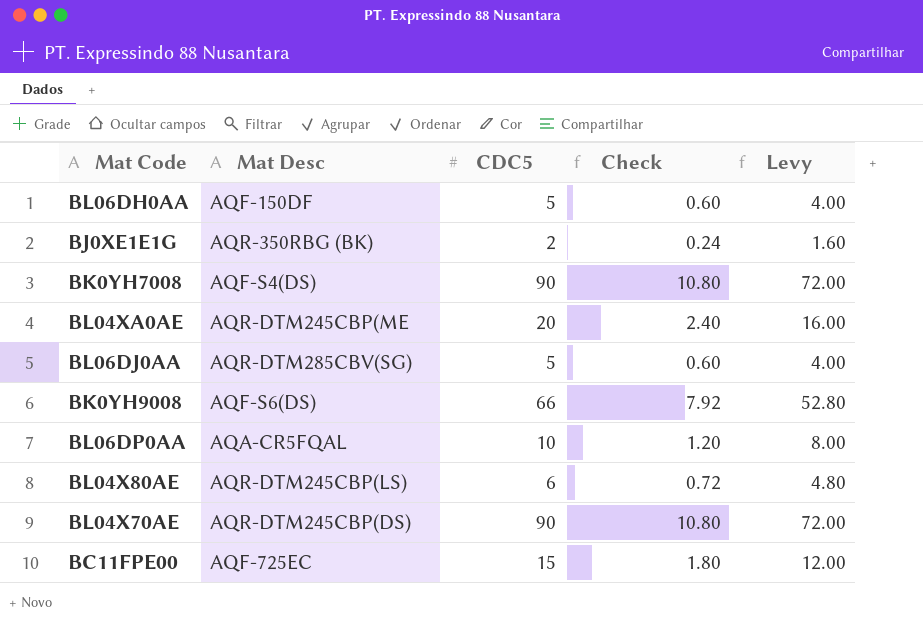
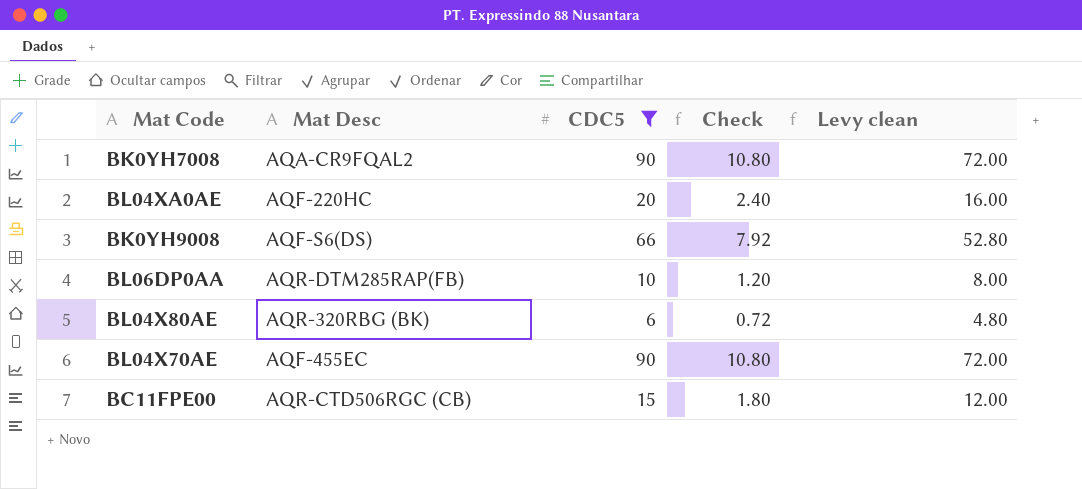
filter: none -> CDC5 >= 6
column name: Levy -> Levy clean
BK0YH7008 | Mat Desc: AQF-S4(DS) -> AQA-CR9FQAL2
BL04XA0AE | Mat Desc: AQR-DTM245CBP(ME -> AQF-220HC
BL06DP0AA | Mat Desc: AQA-CR5FQAL -> AQR-DTM285RAP(FB)
BL04X80AE | Mat Desc: AQR-DTM245CBP(LS) -> AQR-320RBG (BK)
BL04X70AE | Mat Desc: AQR-DTM245CBP(DS) -> AQF-455EC
BC11FPE00 | Mat Desc: AQF-725EC -> AQR-CTD506RGC (CB)

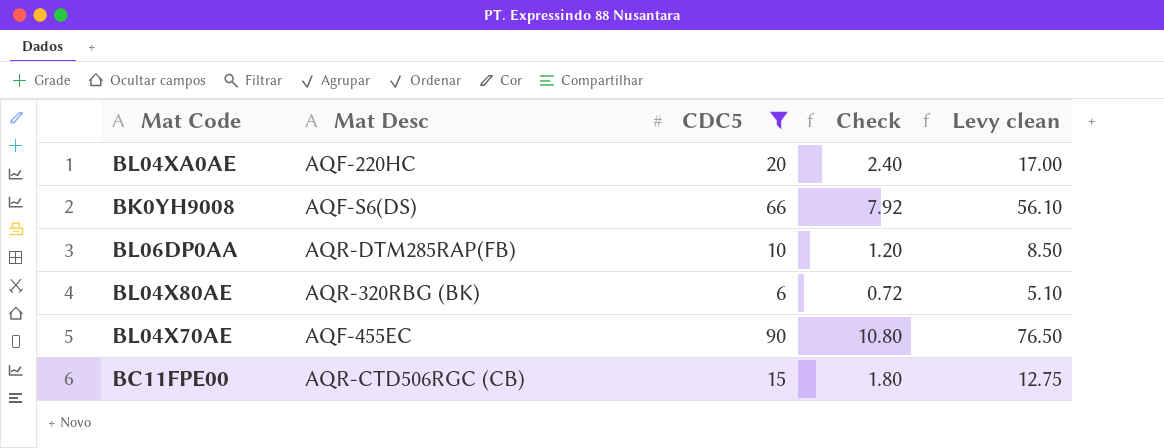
column Levy clean | formula: [CDC5] * 0.8 -> [CDC5] * 0.85
row BK0YH7008: AQA-CR9FQAL2 | 90 | 10.80 | 72.00 -> none

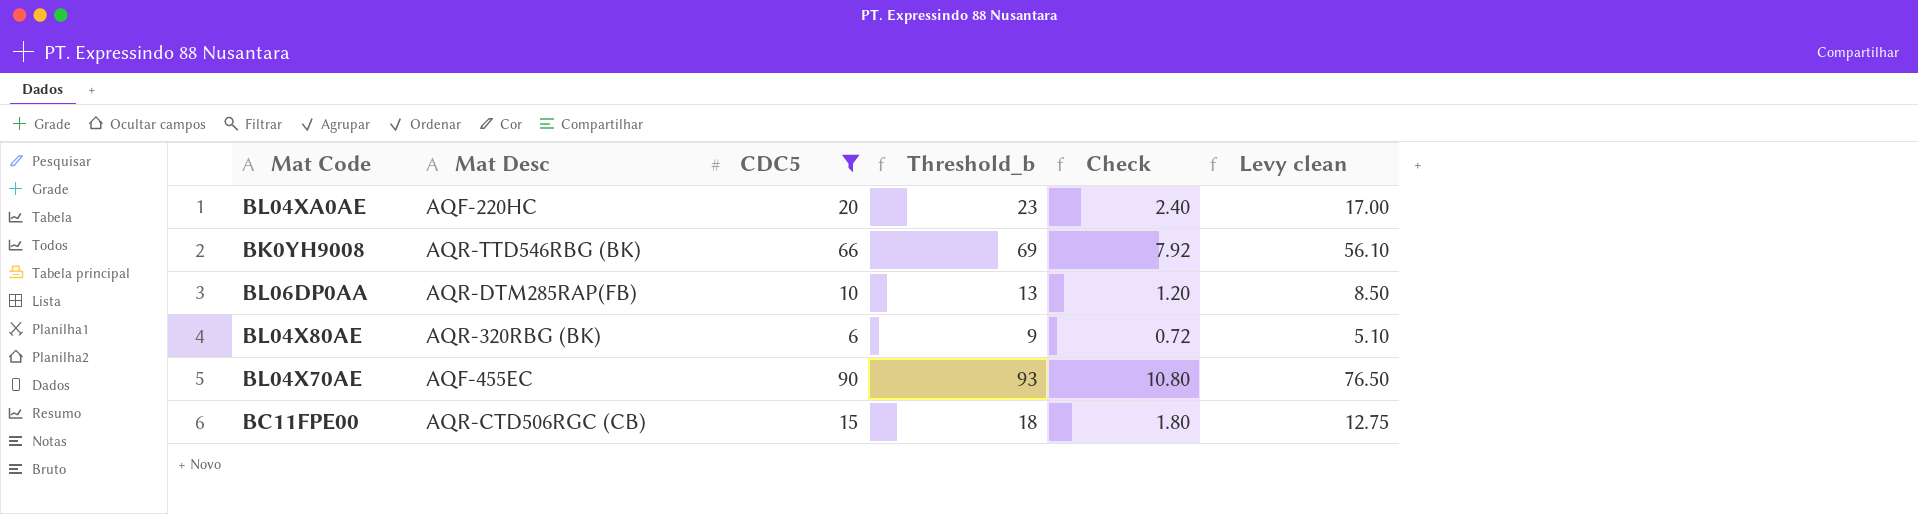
column Threshold_b | formula: none -> [CDC5] + 3
BK0YH9008 | Mat Desc: AQF-S6(DS) -> AQR-TTD546RBG (BK)

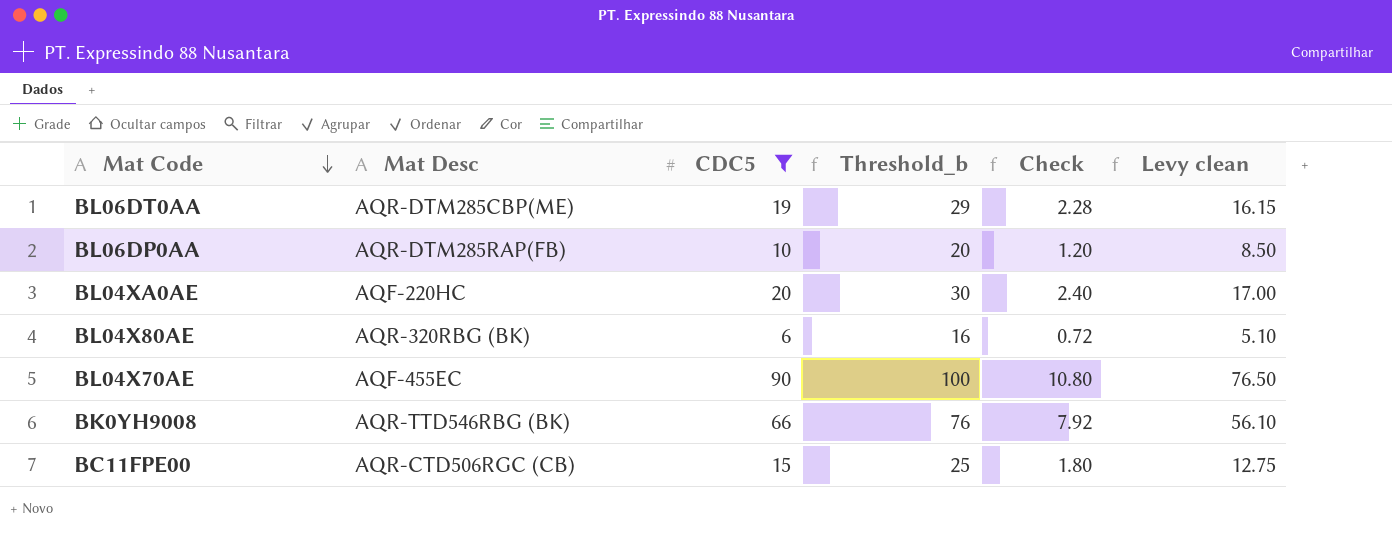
row order: none -> Mat Code descending
column Threshold_b | formula: [CDC5] + 3 -> [CDC5] + 10
row BL06DT0AA: none -> AQR-DTM285CBP(ME) | 19 | 29 | 2.28 | 16.15

